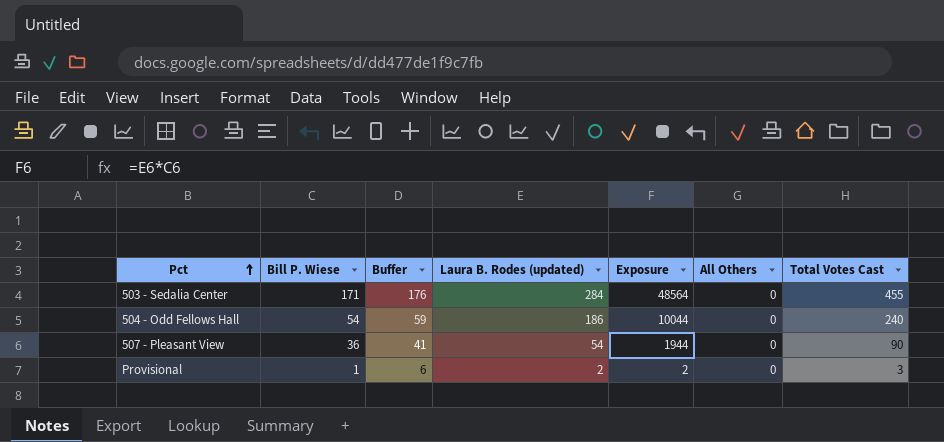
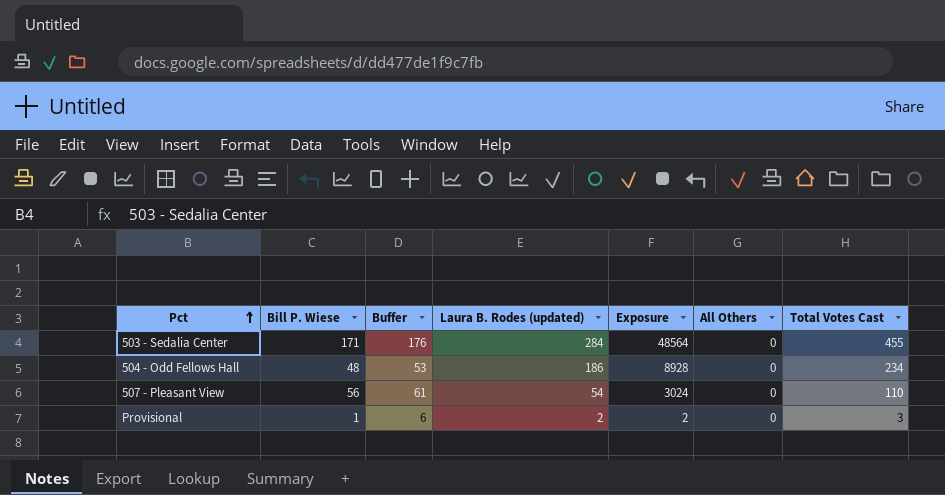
504 - Odd Fellows Hall | Bill P. Wiese: 54 -> 48
504 - Odd Fellows Hall | Buffer: 59 -> 53
504 - Odd Fellows Hall | Exposure: 10044 -> 8928
504 - Odd Fellows Hall | Total Votes Cast: 240 -> 234
507 - Pleasant View | Bill P. Wiese: 36 -> 56
507 - Pleasant View | Buffer: 41 -> 61
507 - Pleasant View | Exposure: 1944 -> 3024
507 - Pleasant View | Total Votes Cast: 90 -> 110

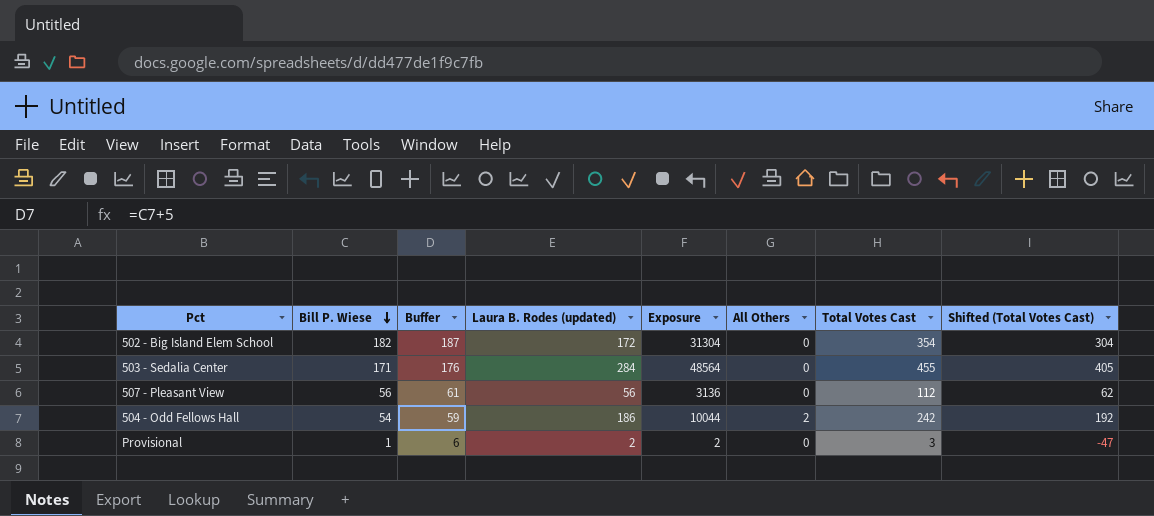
row order: Pct ascending -> Bill P. Wiese descending
column Shifted (Total Votes Cast) | formula: none -> [Total Votes Cast] - 50
row 502 - Big Island Elem School: none -> 182 | 187 | 172 | 31304 | 0 | 354 | 304
507 - Pleasant View | Laura B. Rodes (updated): 54 -> 56
507 - Pleasant View | Exposure: 3024 -> 3136
507 - Pleasant View | Total Votes Cast: 110 -> 112
504 - Odd Fellows Hall | Bill P. Wiese: 48 -> 54
504 - Odd Fellows Hall | Buffer: 53 -> 59
504 - Odd Fellows Hall | Exposure: 8928 -> 10044
504 - Odd Fellows Hall | All Others: 0 -> 2
504 - Odd Fellows Hall | Total Votes Cast: 234 -> 242

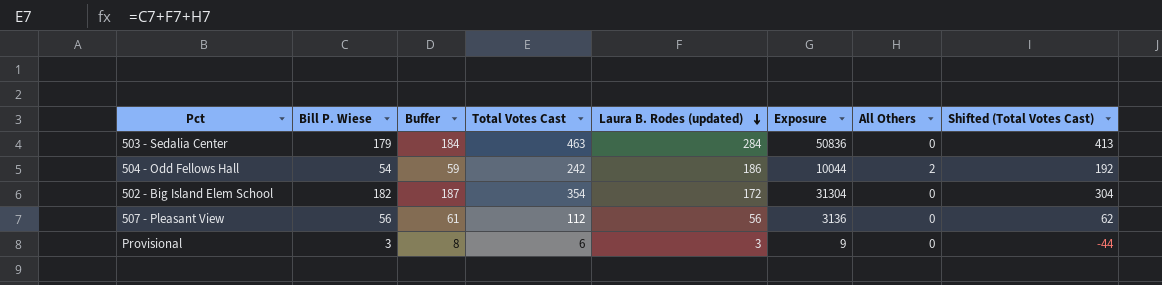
row order: Bill P. Wiese descending -> Laura B. Rodes (updated) descending
column Total Votes Cast | position: 7 -> 4
503 - Sedalia Center | Bill P. Wiese: 171 -> 179
503 - Sedalia Center | Buffer: 176 -> 184
503 - Sedalia Center | Total Votes Cast: 455 -> 463
503 - Sedalia Center | Exposure: 48564 -> 50836
503 - Sedalia Center | Shifted (Total Votes Cast): 405 -> 413
Provisional | Bill P. Wiese: 1 -> 3
Provisional | Buffer: 6 -> 8
Provisional | Total Votes Cast: 3 -> 6
Provisional | Laura B. Rodes (updated): 2 -> 3
Provisional | Exposure: 2 -> 9
Provisional | Shifted (Total Votes Cast): -47 -> -44

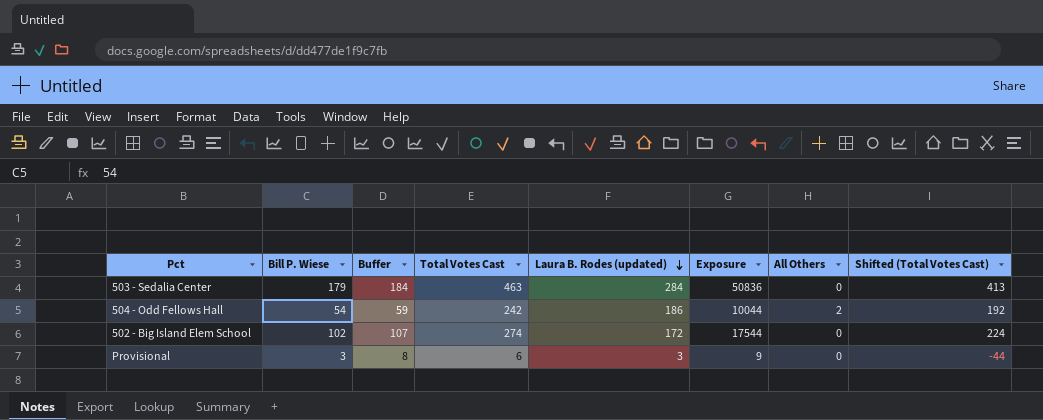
row 507 - Pleasant View: 56 | 61 | 112 | 56 | 3136 | 0 | 62 -> none
502 - Big Island Elem School | Bill P. Wiese: 182 -> 102
502 - Big Island Elem School | Buffer: 187 -> 107
502 - Big Island Elem School | Total Votes Cast: 354 -> 274
502 - Big Island Elem School | Exposure: 31304 -> 17544
502 - Big Island Elem School | Shifted (Total Votes Cast): 304 -> 224

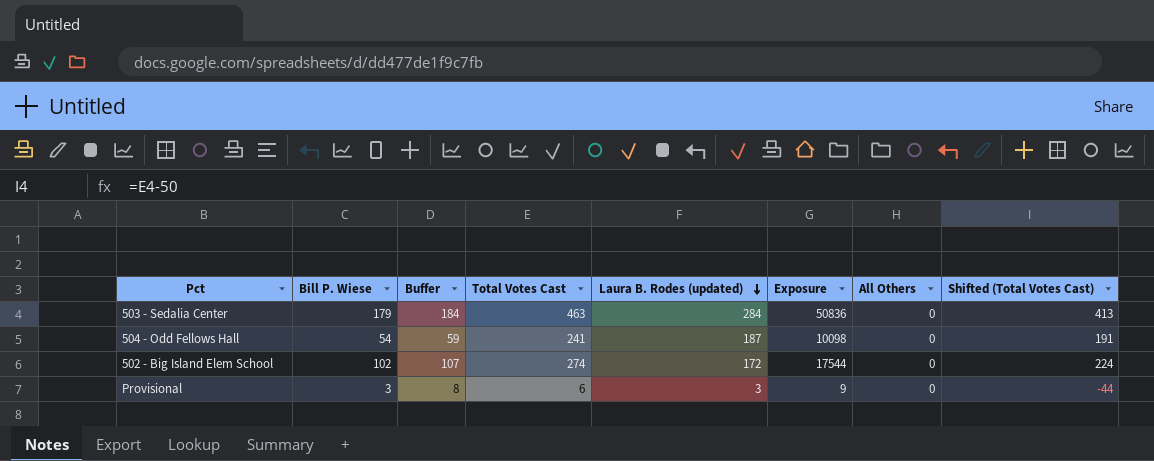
504 - Odd Fellows Hall | Total Votes Cast: 242 -> 241
504 - Odd Fellows Hall | Laura B. Rodes (updated): 186 -> 187
504 - Odd Fellows Hall | Exposure: 10044 -> 10098
504 - Odd Fellows Hall | All Others: 2 -> 0
504 - Odd Fellows Hall | Shifted (Total Votes Cast): 192 -> 191

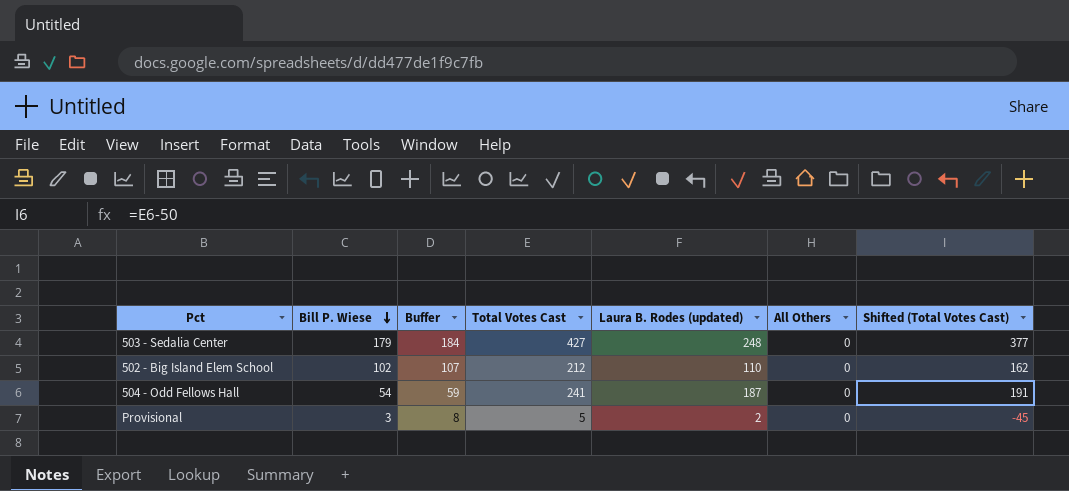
row order: Laura B. Rodes (updated) descending -> Bill P. Wiese descending
column Exposure | formula: [Bill P. Wiese] * [Laura B. Rodes (updated)] -> none
503 - Sedalia Center | Total Votes Cast: 463 -> 427
503 - Sedalia Center | Laura B. Rodes (updated): 284 -> 248
503 - Sedalia Center | Shifted (Total Votes Cast): 413 -> 377
502 - Big Island Elem School | Total Votes Cast: 274 -> 212
502 - Big Island Elem School | Laura B. Rodes (updated): 172 -> 110
502 - Big Island Elem School | Shifted (Total Votes Cast): 224 -> 162
Provisional | Total Votes Cast: 6 -> 5
Provisional | Laura B. Rodes (updated): 3 -> 2
Provisional | Shifted (Total Votes Cast): -44 -> -45

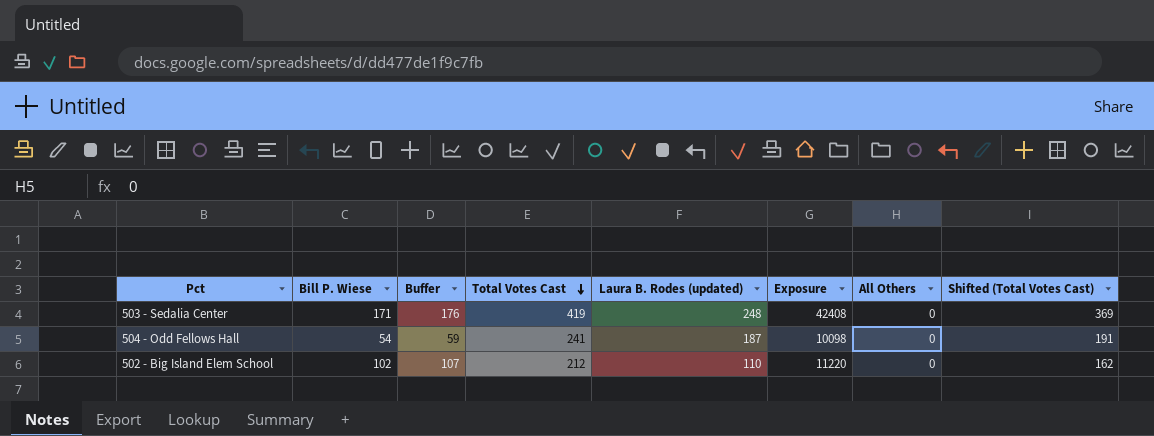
row order: Bill P. Wiese descending -> Total Votes Cast descending
column Exposure | formula: none -> [Bill P. Wiese] * [Laura B. Rodes (updated)]
row Provisional: 3 | 8 | 5 | 2 | 0 | -45 -> none
503 - Sedalia Center | Bill P. Wiese: 179 -> 171
503 - Sedalia Center | Buffer: 184 -> 176
503 - Sedalia Center | Total Votes Cast: 427 -> 419
503 - Sedalia Center | Shifted (Total Votes Cast): 377 -> 369

